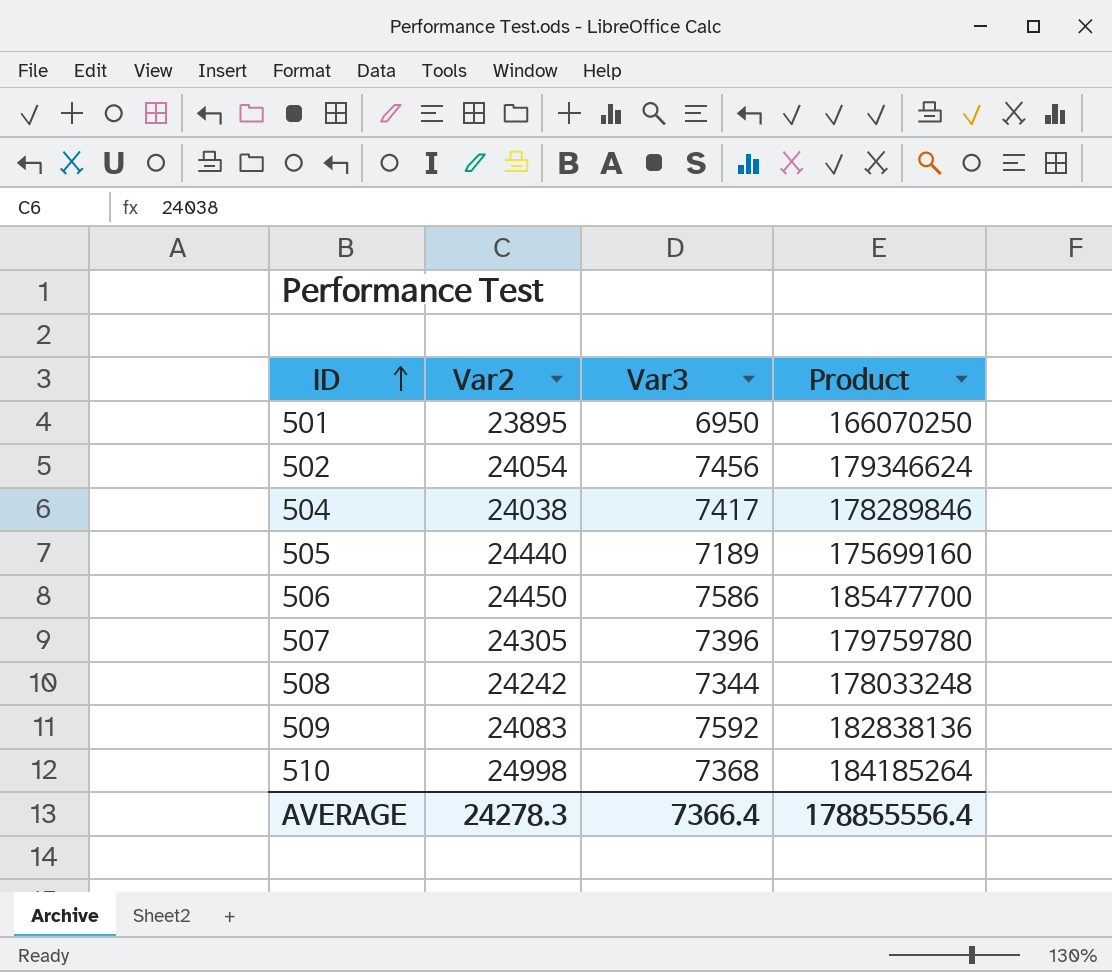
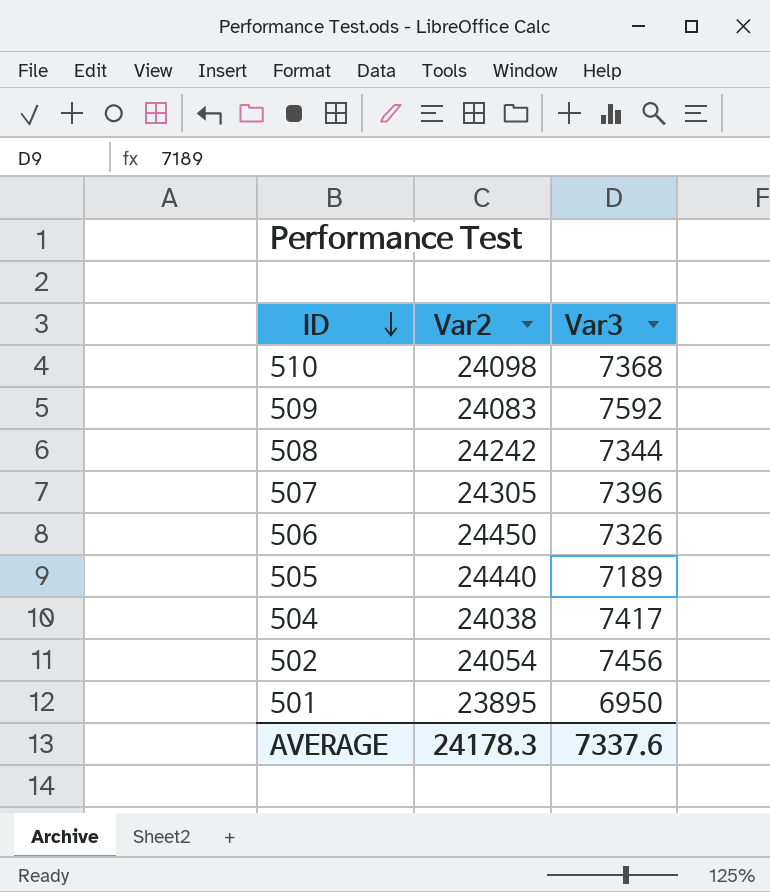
row order: ID ascending -> ID descending
column Product | formula: [Var2] * [Var3] -> none
510 | Var2: 24998 -> 24098
506 | Var3: 7586 -> 7326
AVERAGE | Var2: 24278.3 -> 24178.3
AVERAGE | Var3: 7366.4 -> 7337.6

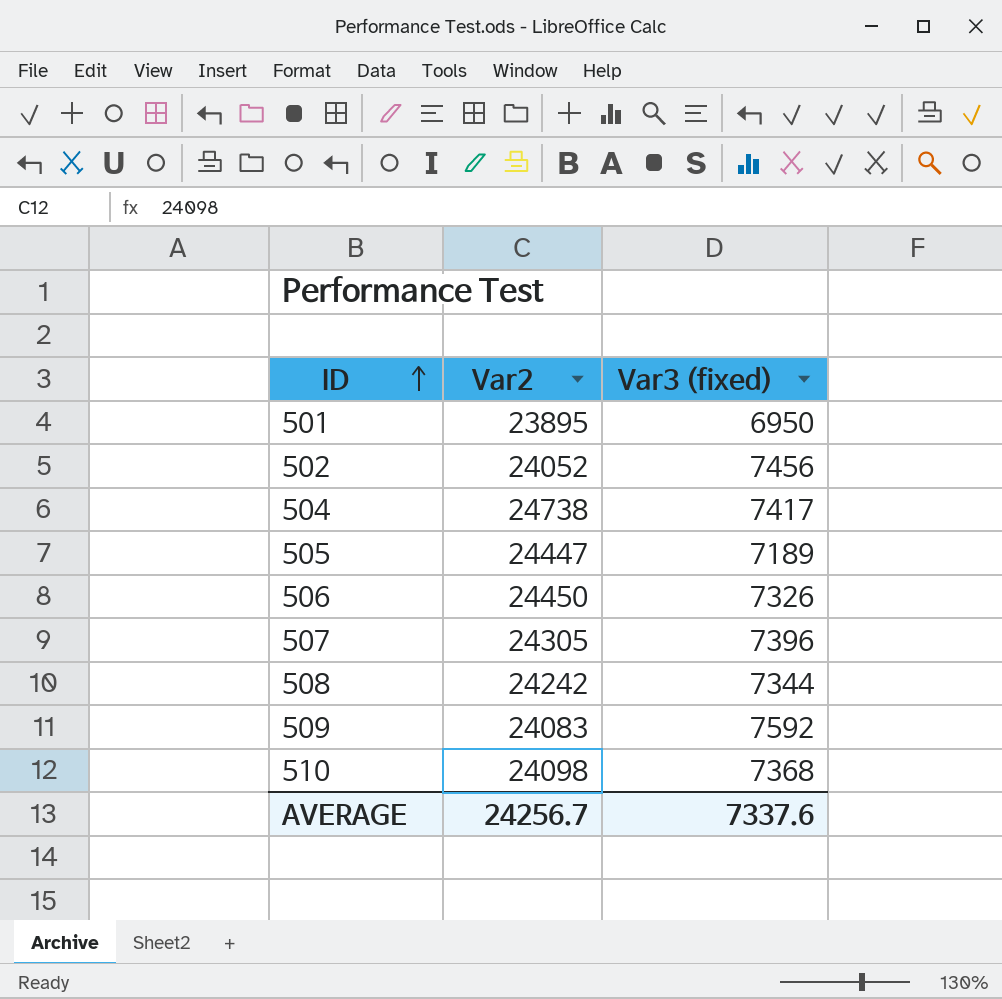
row order: ID descending -> ID ascending
column name: Var3 -> Var3 (fixed)
502 | Var2: 24054 -> 24052
504 | Var2: 24038 -> 24738
505 | Var2: 24440 -> 24447
AVERAGE | Var2: 24178.3 -> 24256.7

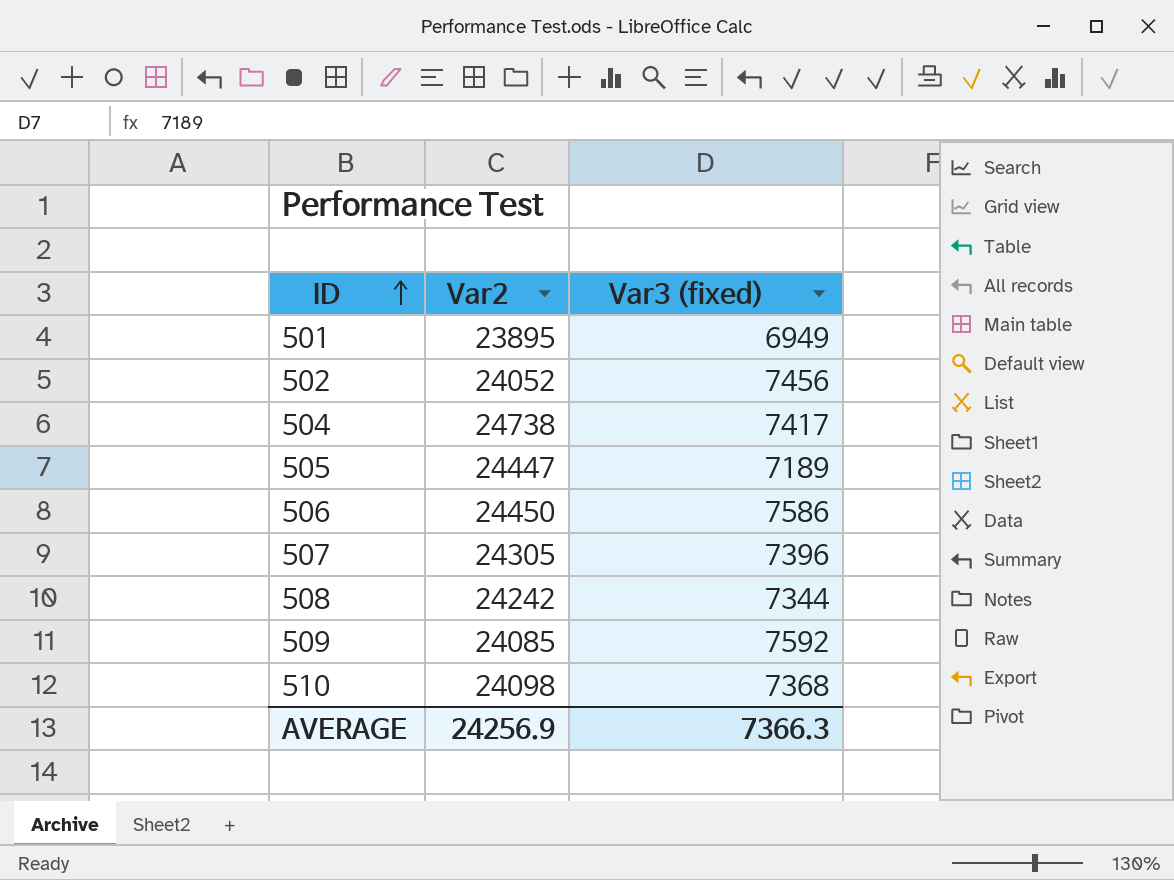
501 | Var3 (fixed): 6950 -> 6949
506 | Var3 (fixed): 7326 -> 7586
509 | Var2: 24083 -> 24085
AVERAGE | Var2: 24256.7 -> 24256.9
AVERAGE | Var3 (fixed): 7337.6 -> 7366.3

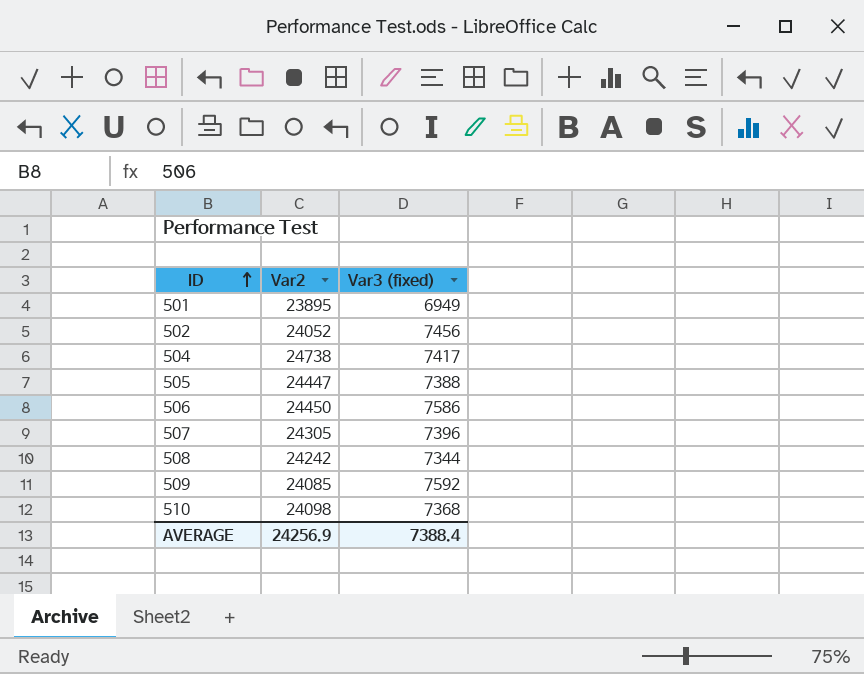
505 | Var3 (fixed): 7189 -> 7388
AVERAGE | Var3 (fixed): 7366.3 -> 7388.4

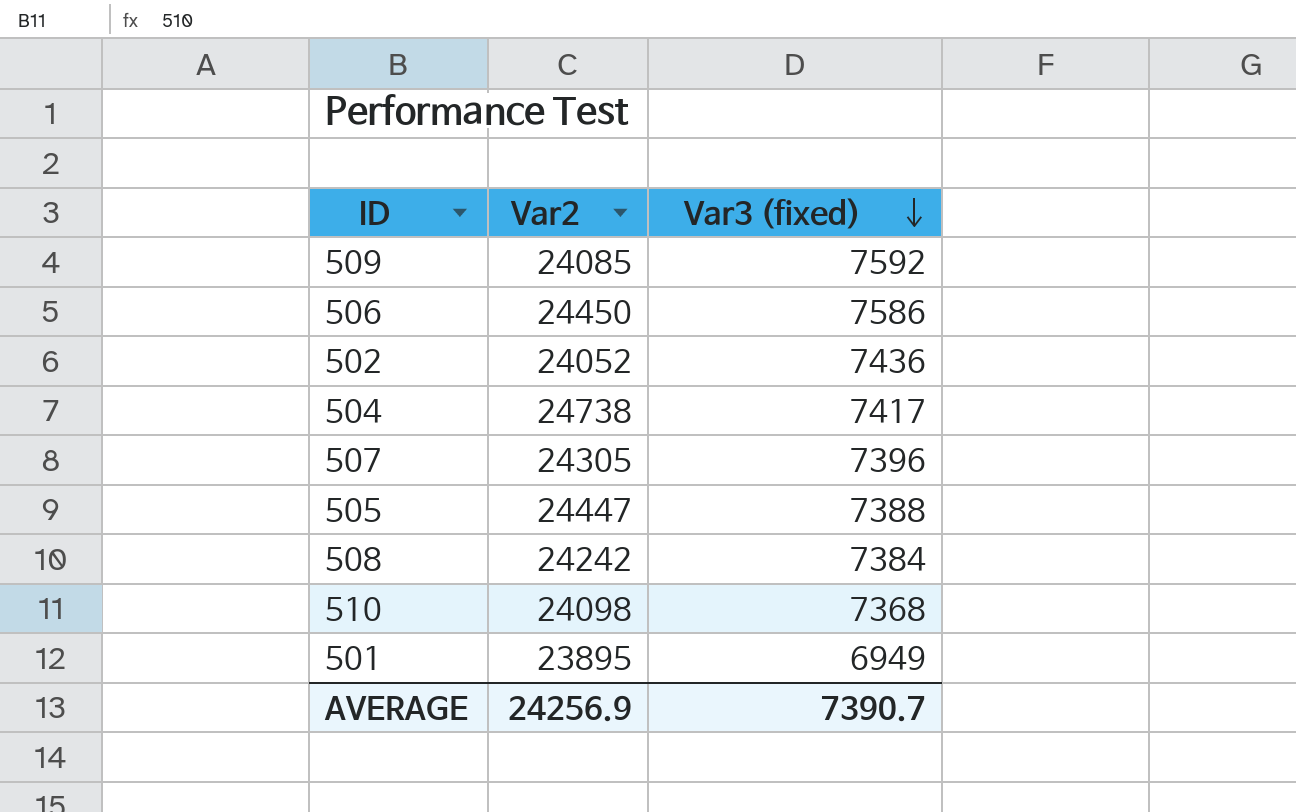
row order: ID ascending -> Var3 (fixed) descending
502 | Var3 (fixed): 7456 -> 7436
508 | Var3 (fixed): 7344 -> 7384
AVERAGE | Var3 (fixed): 7388.4 -> 7390.7

